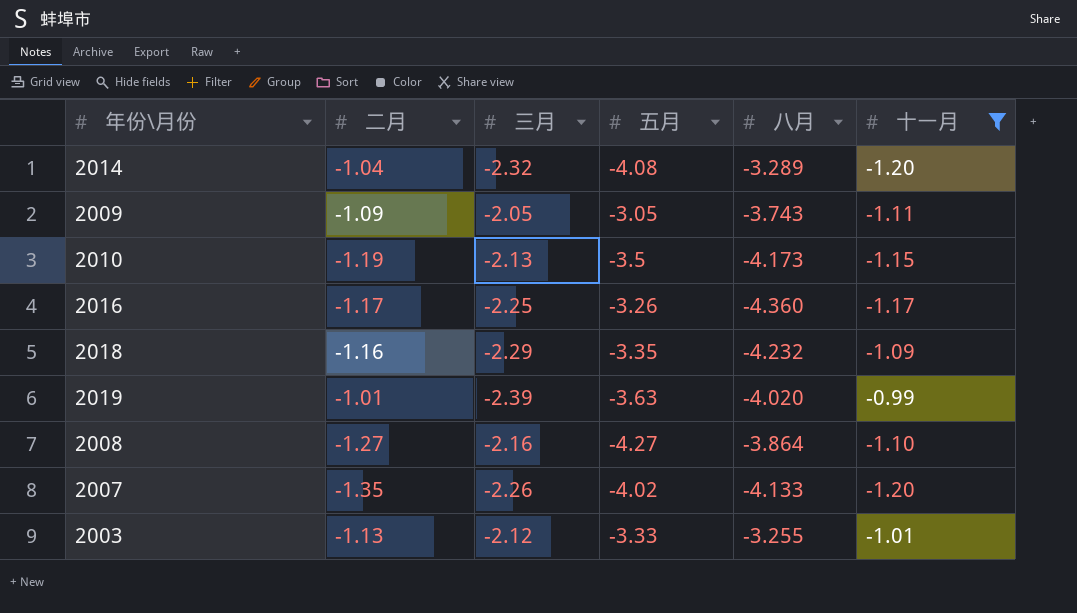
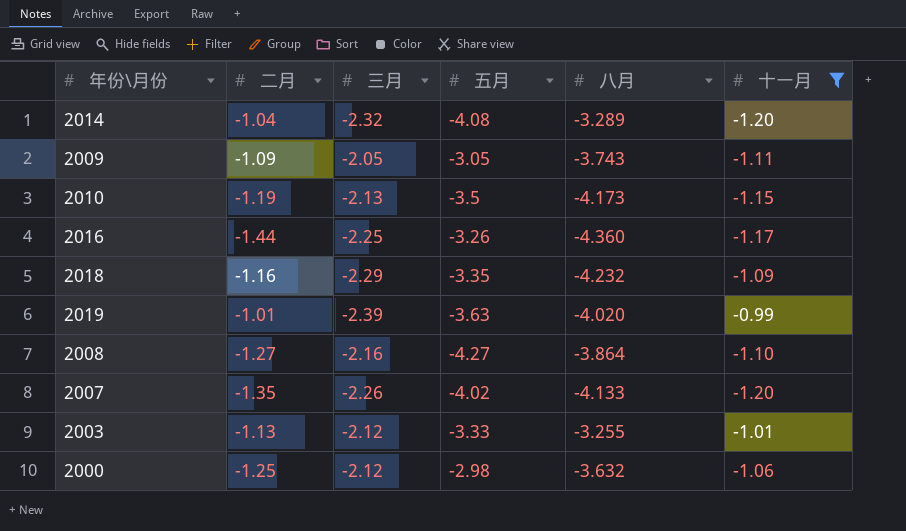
2016 | 二月: -1.17 -> -1.44
row 2000: none -> -1.25 | -2.12 | -2.98 | -3.632 | -1.06

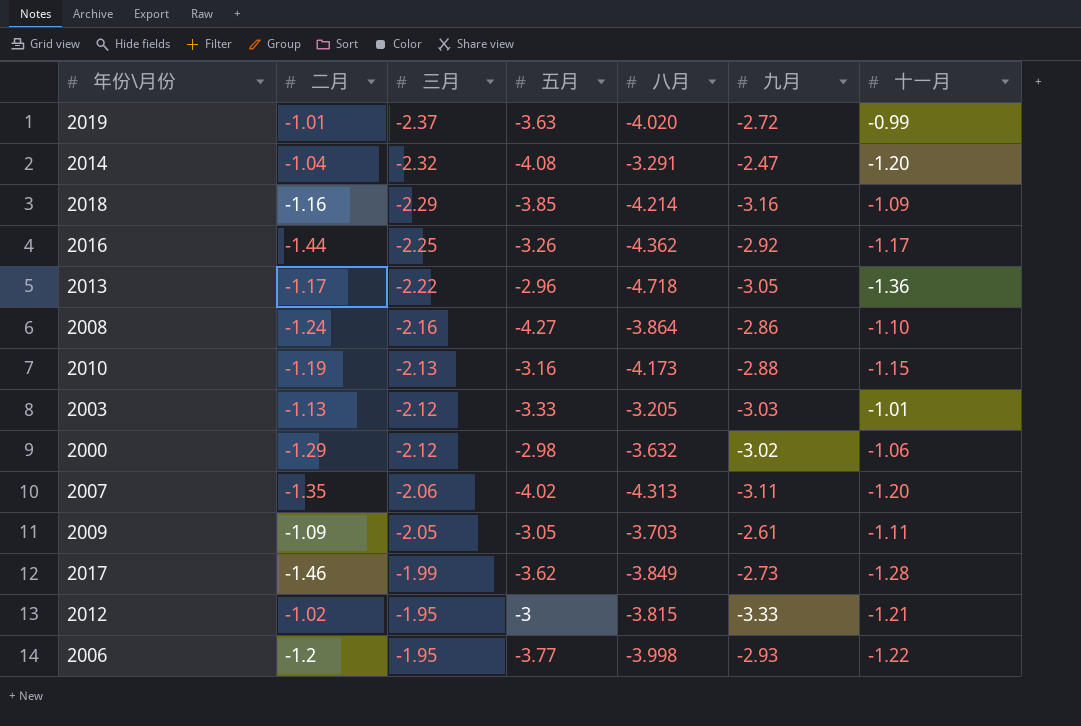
filter: 十一月 >= -1.20 -> none
row order: none -> 三月 ascending
column 九月 | position: none -> 6
2019 | 三月: -2.39 -> -2.37
2014 | 八月: -3.289 -> -3.291
2018 | 五月: -3.35 -> -3.85
2018 | 八月: -4.232 -> -4.214
2016 | 八月: -4.360 -> -4.362
2008 | 二月: -1.27 -> -1.24
2010 | 五月: -3.5 -> -3.16
2003 | 八月: -3.255 -> -3.205
2000 | 二月: -1.25 -> -1.29
2007 | 三月: -2.26 -> -2.06
2007 | 八月: -4.133 -> -4.313
2009 | 八月: -3.743 -> -3.703

